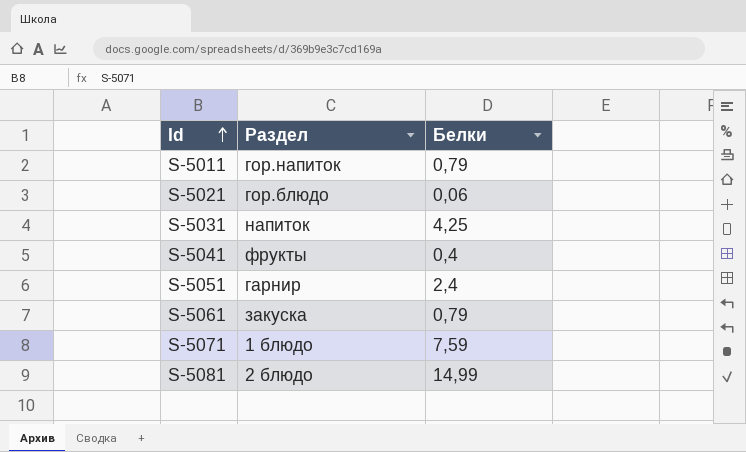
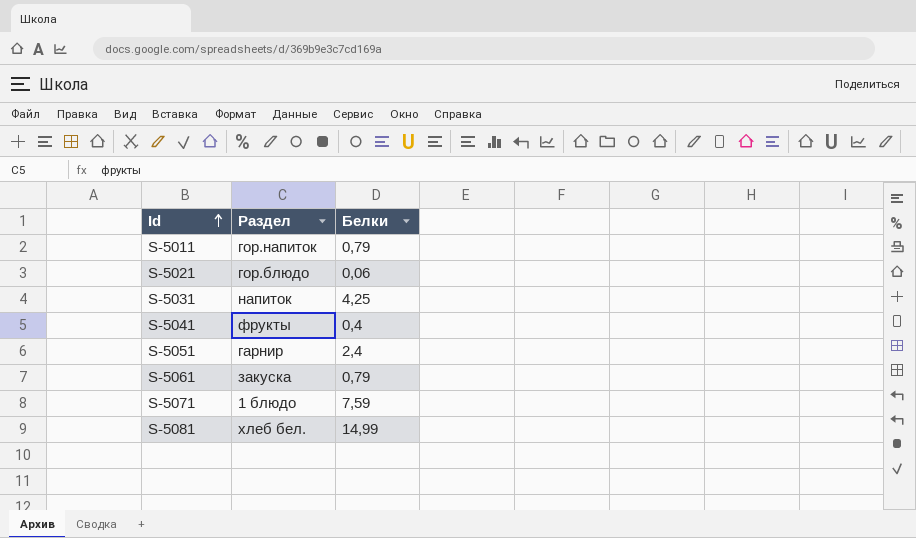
S-5081 | Раздел: 2 блюдо -> хлеб бел.

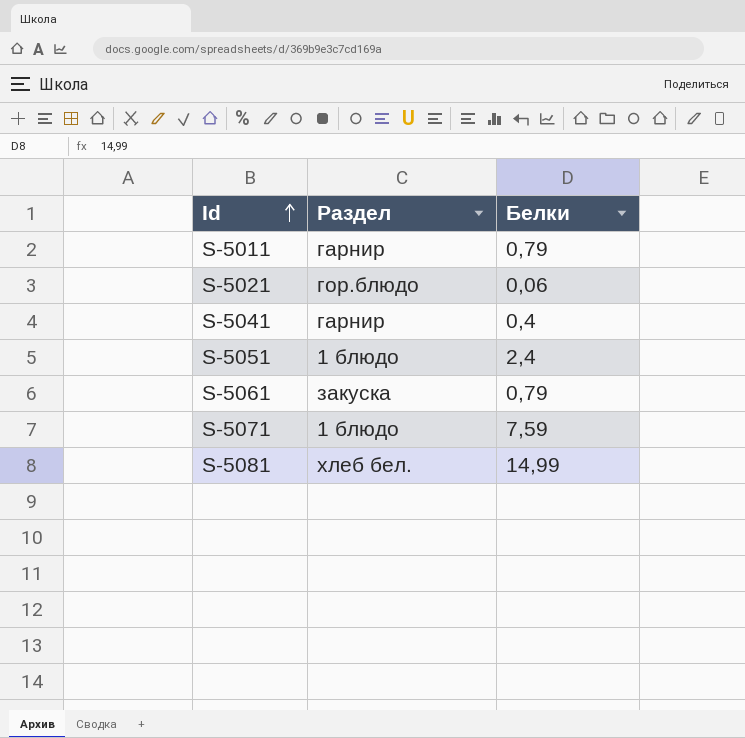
row S-5031: напиток | 4,25 -> none
S-5011 | Раздел: гор.напиток -> гарнир
S-5041 | Раздел: фрукты -> гарнир
S-5051 | Раздел: гарнир -> 1 блюдо

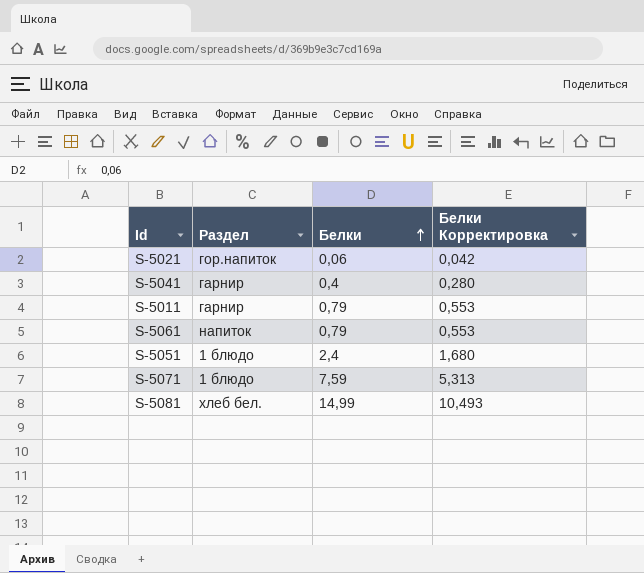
row order: Id ascending -> Белки ascending
column Белки Корректировка | formula: none -> [Белки] * 0,7
S-5021 | Раздел: гор.блюдо -> гор.напиток
S-5061 | Раздел: закуска -> напиток

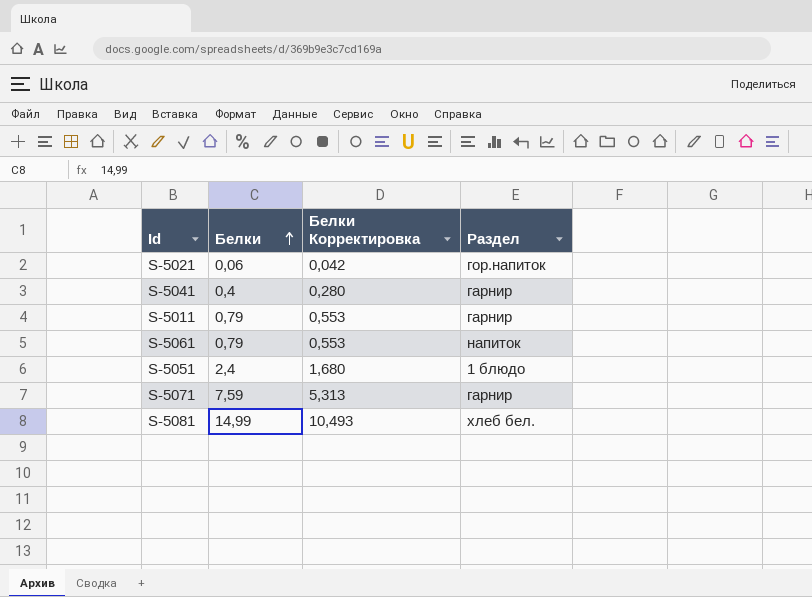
column Раздел | position: 2 -> 4
S-5071 | Раздел: 1 блюдо -> гарнир

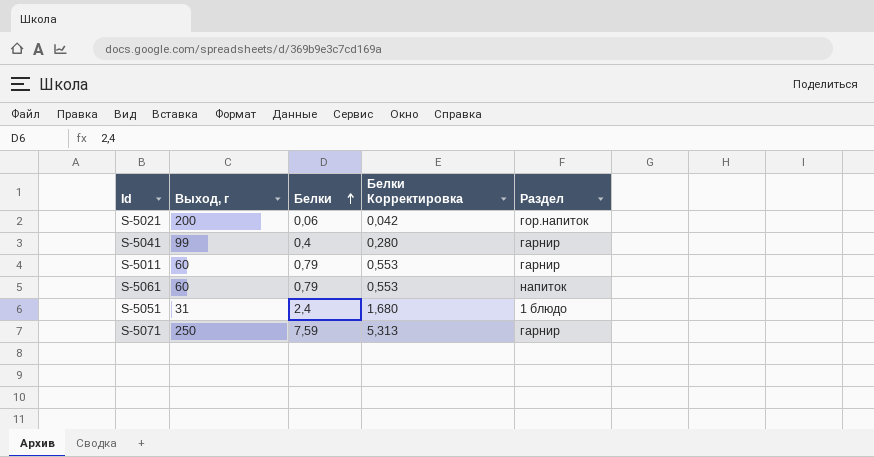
column Выход, г | position: none -> 2
row S-5081: 14,99 | 10,493 | хлеб бел. -> none

